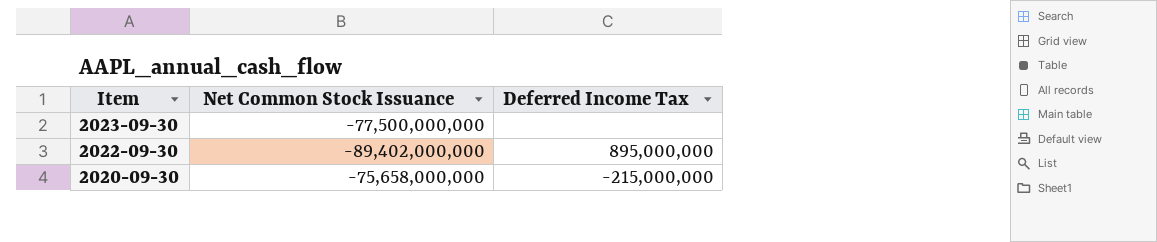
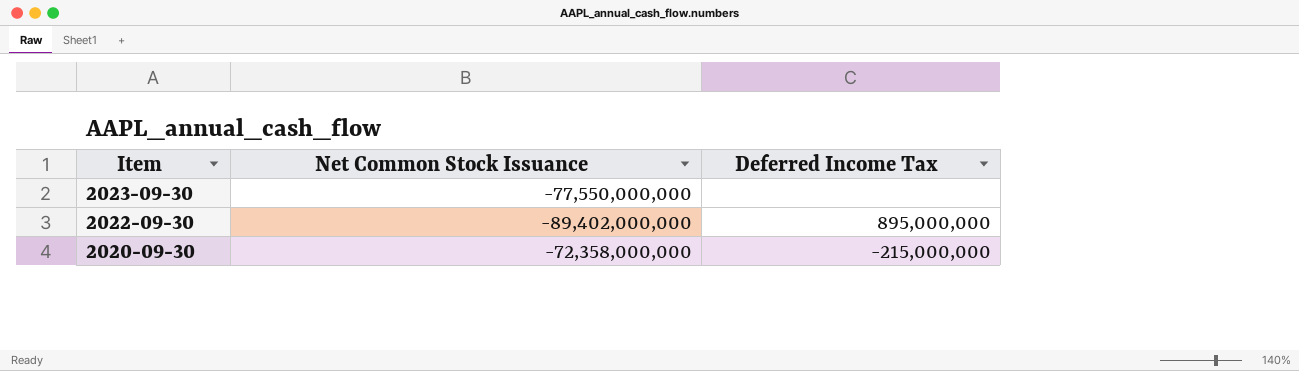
2023-09-30 | Net Common Stock Issuance: -77,500,000,000 -> -77,550,000,000
2020-09-30 | Net Common Stock Issuance: -75,658,000,000 -> -72,358,000,000

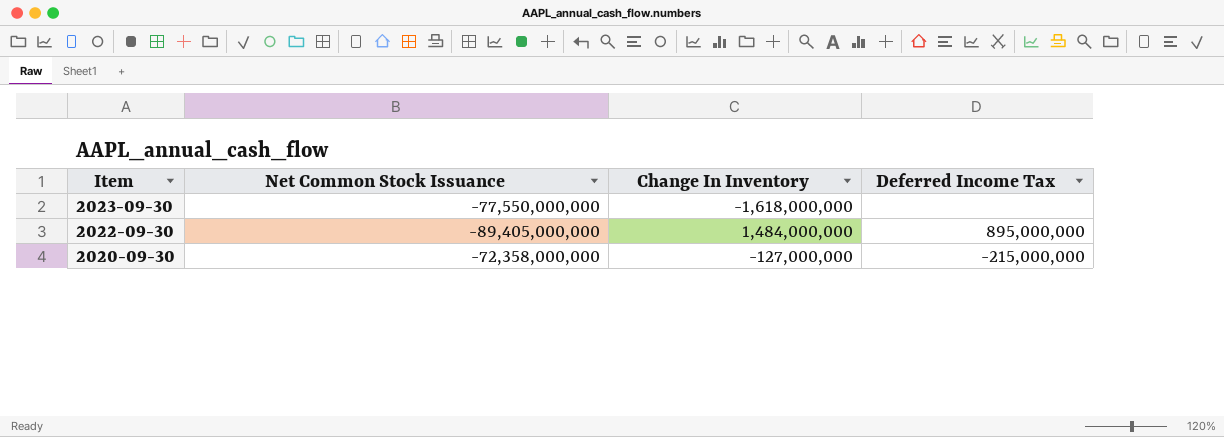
column Change In Inventory | position: none -> 3
2022-09-30 | Net Common Stock Issuance: -89,402,000,000 -> -89,405,000,000

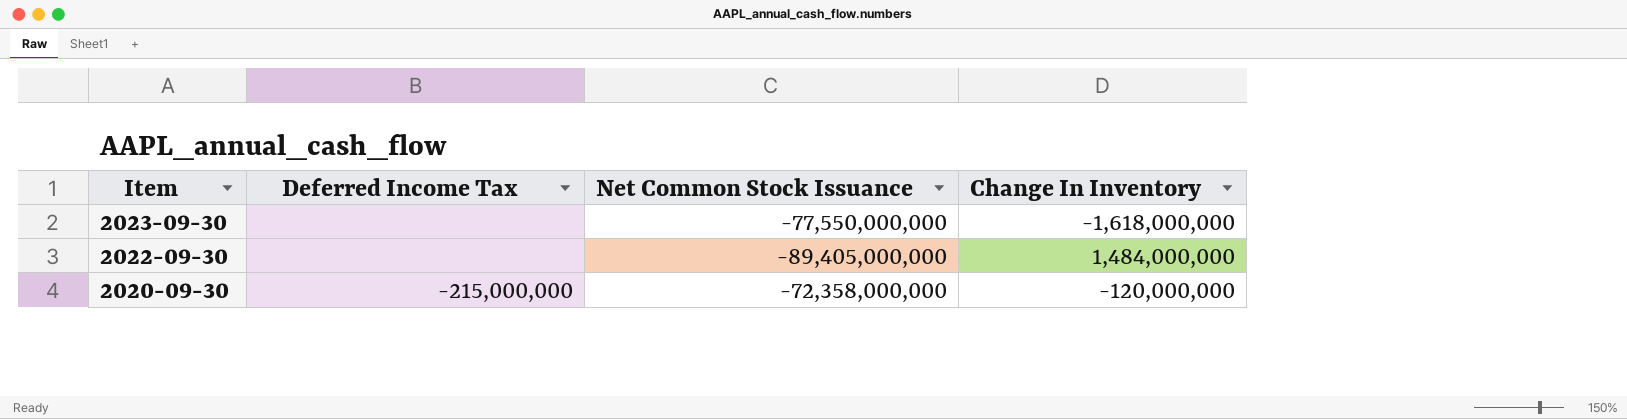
column Deferred Income Tax | position: 4 -> 2
2022-09-30 | Deferred Income Tax: 895,000,000 -> none
2020-09-30 | Change In Inventory: -127,000,000 -> -120,000,000

